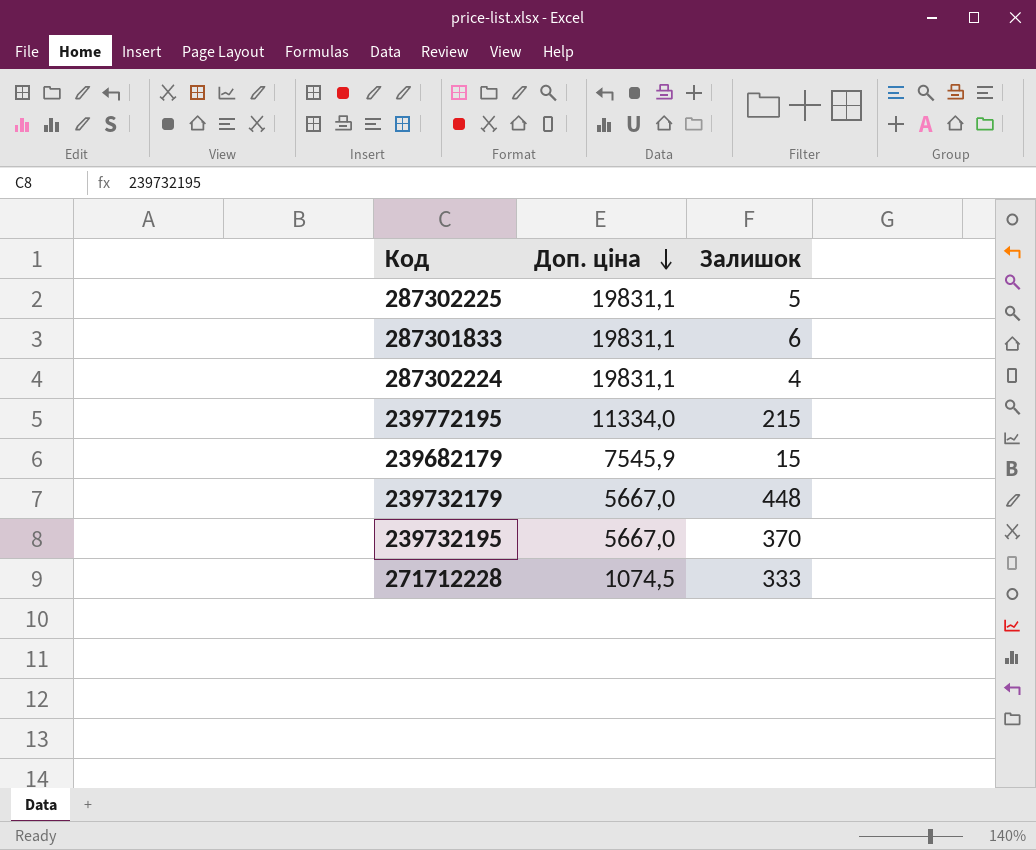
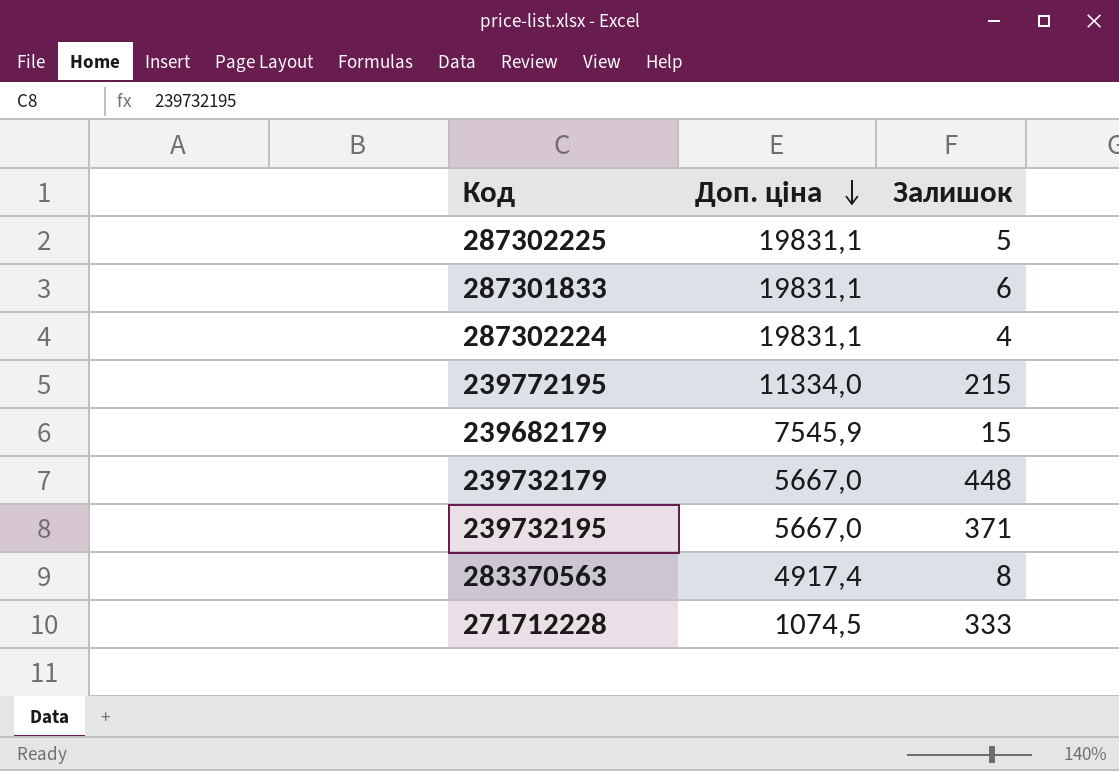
239732195 | Залишок: 370 -> 371
row 283370563: none -> 4917,4 | 8

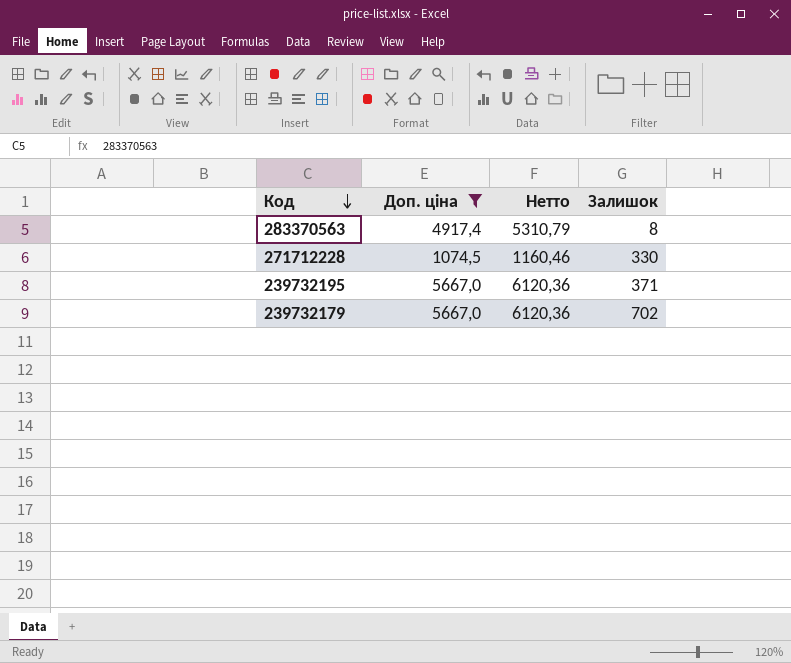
filter: none -> Доп. ціна <= 5667,0
row order: Доп. ціна descending -> Код descending
column Нетто | formula: none -> [Доп. ціна] * 1,08
271712228 | Залишок: 333 -> 330
239732179 | Залишок: 448 -> 702

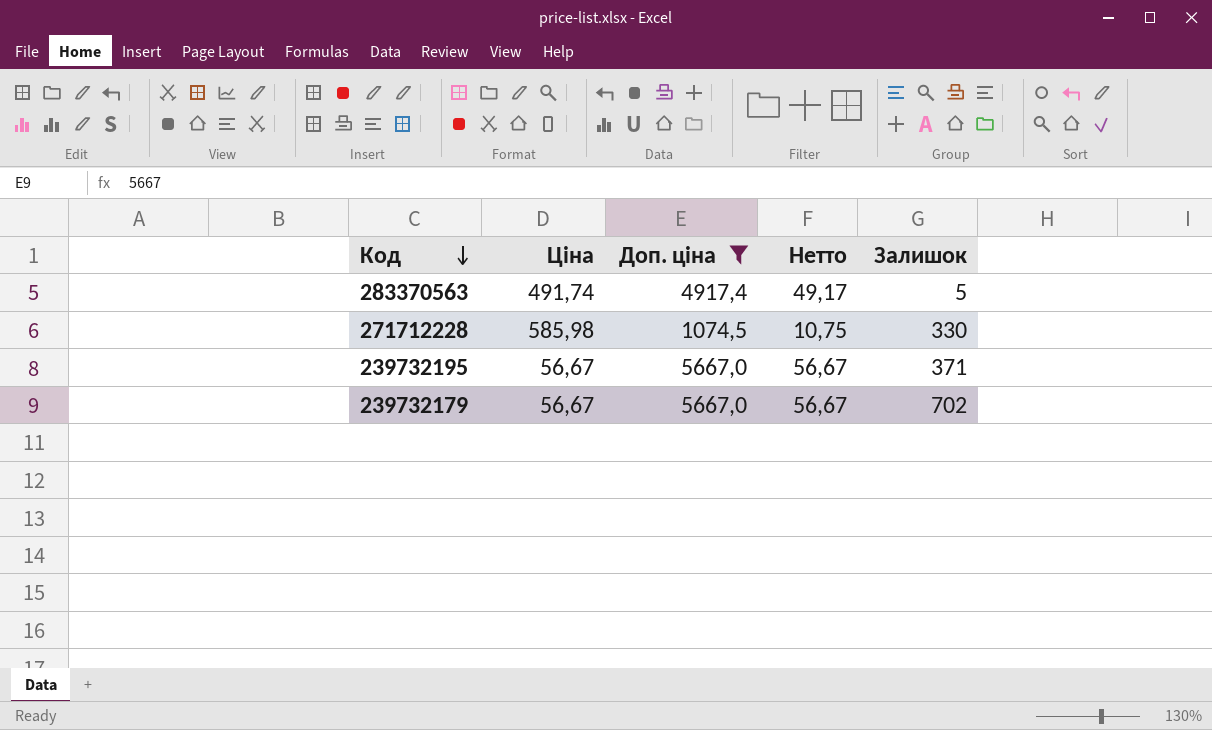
column Ціна | position: none -> 2
column Нетто | formula: [Доп. ціна] * 1,08 -> [Доп. ціна] * 0,01
283370563 | Залишок: 8 -> 5

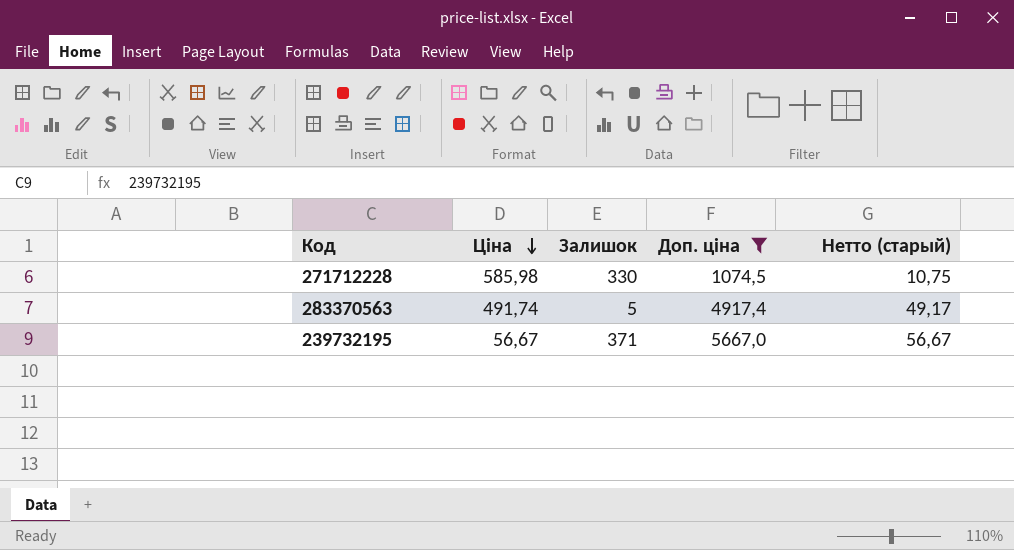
row order: Код descending -> Ціна descending
column Залишок | position: 5 -> 3
column name: Нетто -> Нетто (старый)
row 239732179: 56,67 | 5667,0 | 56,67 | 702 -> none

